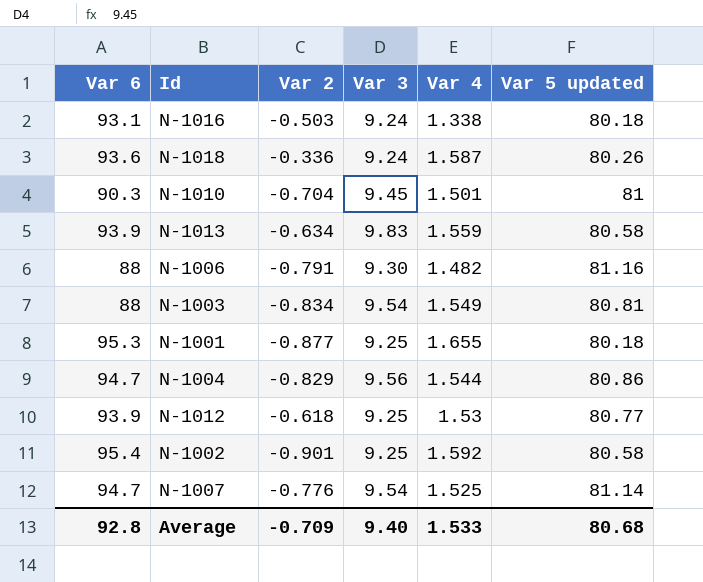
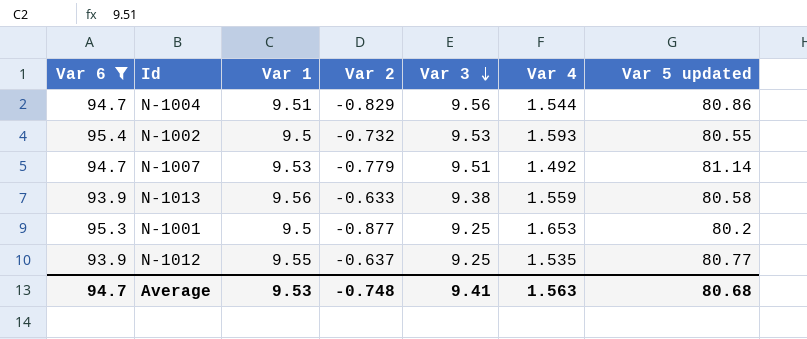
filter: none -> Var 6 >= 93.9
row order: none -> Var 3 descending
column Var 1 | position: none -> 3
N-1002 | Var 2: -0.901 -> -0.732
N-1002 | Var 3: 9.25 -> 9.53
N-1002 | Var 4: 1.592 -> 1.593
N-1002 | Var 5 updated: 80.58 -> 80.55
N-1007 | Var 2: -0.776 -> -0.779
N-1007 | Var 3: 9.54 -> 9.51
N-1007 | Var 4: 1.525 -> 1.492
N-1013 | Var 2: -0.634 -> -0.633
N-1013 | Var 3: 9.83 -> 9.38
N-1001 | Var 4: 1.655 -> 1.653
N-1001 | Var 5 updated: 80.18 -> 80.2
N-1012 | Var 2: -0.618 -> -0.637
N-1012 | Var 4: 1.53 -> 1.535
Average | Var 6: 92.8 -> 94.7
Average | Var 2: -0.709 -> -0.748
Average | Var 3: 9.40 -> 9.41
Average | Var 4: 1.533 -> 1.563

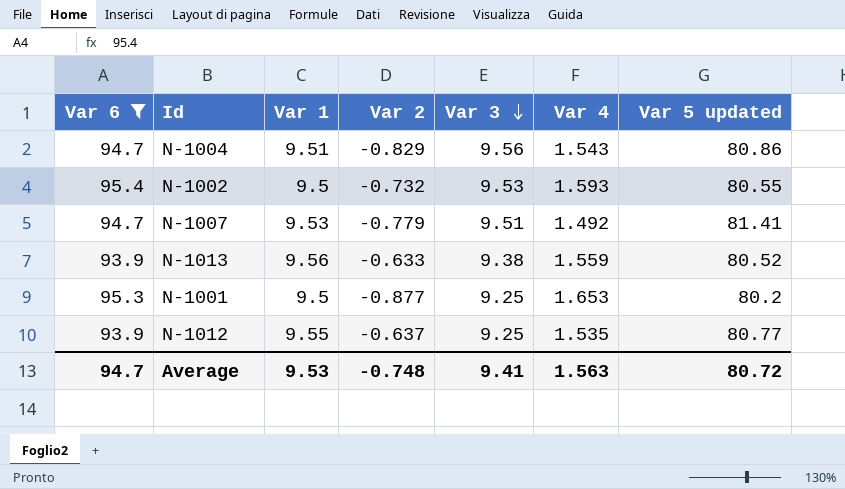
N-1004 | Var 4: 1.544 -> 1.543
N-1007 | Var 5 updated: 81.14 -> 81.41
N-1013 | Var 5 updated: 80.58 -> 80.52
Average | Var 5 updated: 80.68 -> 80.72

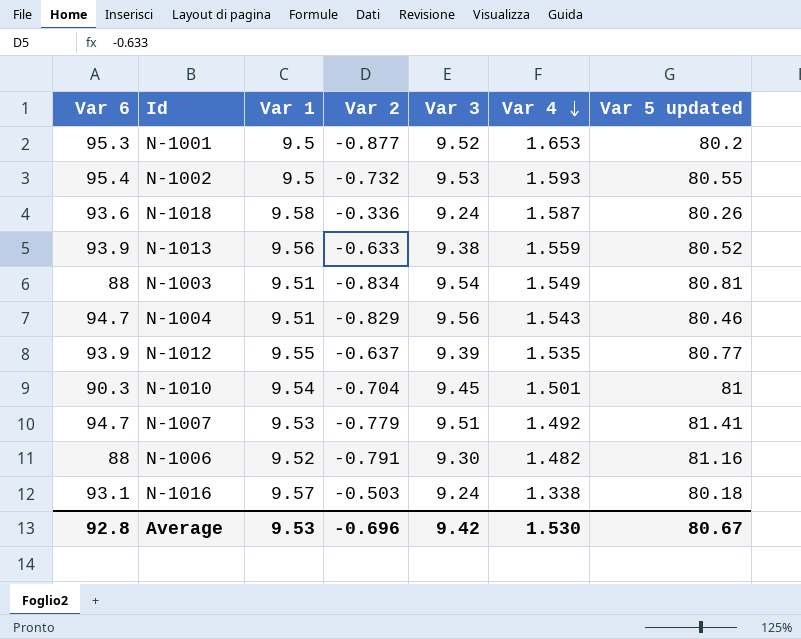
filter: Var 6 >= 93.9 -> none
row order: Var 3 descending -> Var 4 descending
N-1001 | Var 3: 9.25 -> 9.52
N-1004 | Var 5 updated: 80.86 -> 80.46
N-1012 | Var 3: 9.25 -> 9.39
Average | Var 6: 94.7 -> 92.8
Average | Var 2: -0.748 -> -0.696
Average | Var 3: 9.41 -> 9.42
Average | Var 4: 1.563 -> 1.530
Average | Var 5 updated: 80.72 -> 80.67

